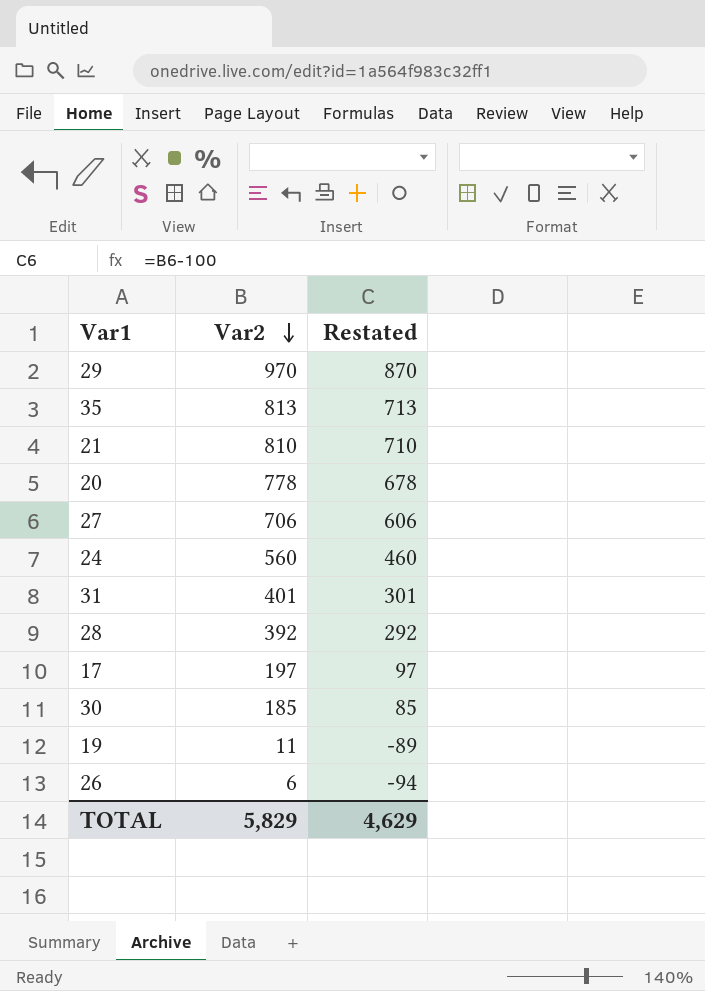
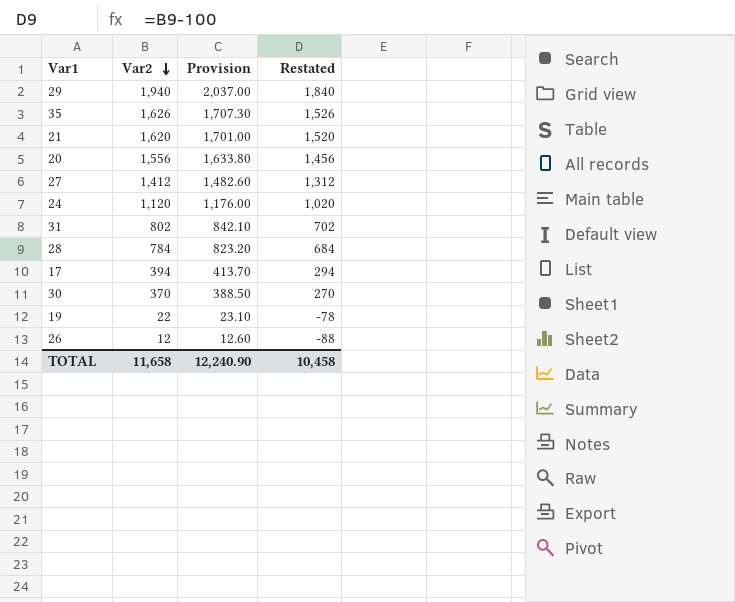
column Provision | formula: none -> [Var2] * 1.05
29 | Var2: 970 -> 1,940
29 | Restated: 870 -> 1,840
35 | Var2: 813 -> 1,626
35 | Restated: 713 -> 1,526
21 | Var2: 810 -> 1,620
21 | Restated: 710 -> 1,520
20 | Var2: 778 -> 1,556
20 | Restated: 678 -> 1,456
27 | Var2: 706 -> 1,412
27 | Restated: 606 -> 1,312
24 | Var2: 560 -> 1,120
24 | Restated: 460 -> 1,020
31 | Var2: 401 -> 802
31 | Restated: 301 -> 702
28 | Var2: 392 -> 784
28 | Restated: 292 -> 684
17 | Var2: 197 -> 394
17 | Restated: 97 -> 294
30 | Var2: 185 -> 370
30 | Restated: 85 -> 270
19 | Var2: 11 -> 22
19 | Restated: -89 -> -78
26 | Var2: 6 -> 12
26 | Restated: -94 -> -88
TOTAL | Var2: 5,829 -> 11,658
TOTAL | Restated: 4,629 -> 10,458

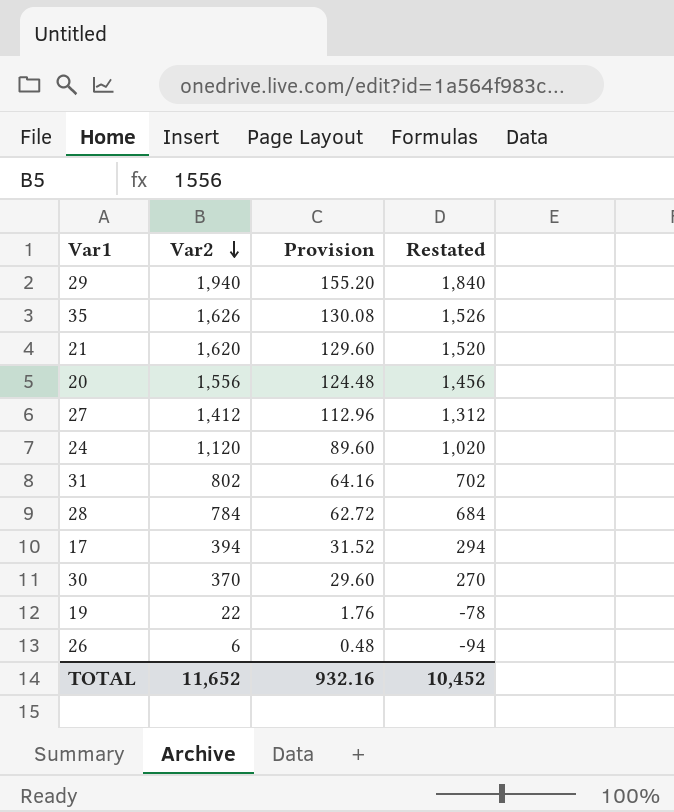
column Provision | formula: [Var2] * 1.05 -> [Var2] * 0.08
26 | Var2: 12 -> 6
26 | Restated: -88 -> -94
TOTAL | Var2: 11,658 -> 11,652
TOTAL | Provision: 12,240.90 -> 932.16
TOTAL | Restated: 10,458 -> 10,452

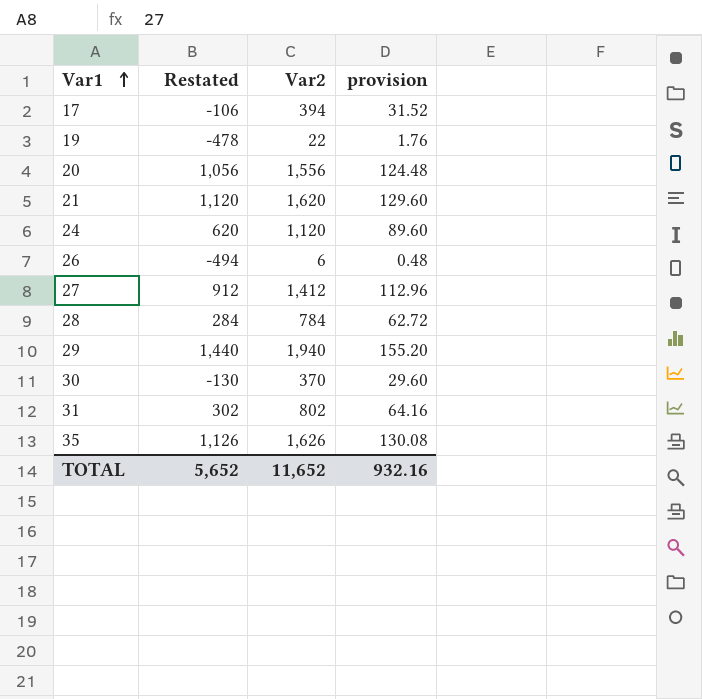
row order: Var2 descending -> Var1 ascending
column Restated | formula: [Var2] - 100 -> [Var2] - 500
column Restated | position: 4 -> 2
column name: Provision -> provision
TOTAL | Restated: 10,452 -> 5,652

